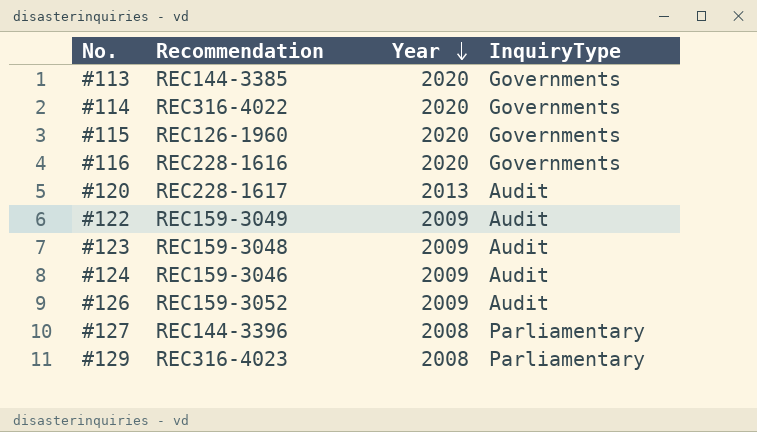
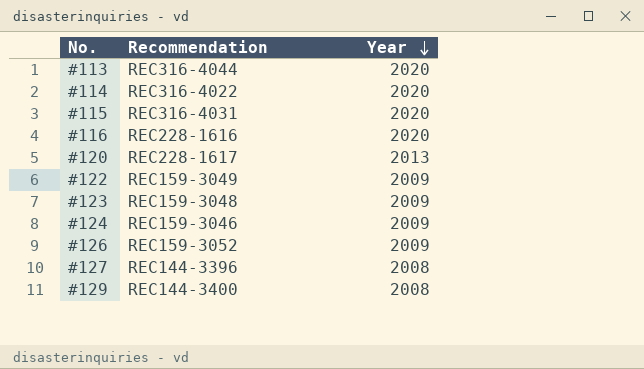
column InquiryType | position: 4 -> none
#113 | Recommendation: REC144-3385 -> REC316-4044
#115 | Recommendation: REC126-1960 -> REC316-4031
#129 | Recommendation: REC316-4023 -> REC144-3400

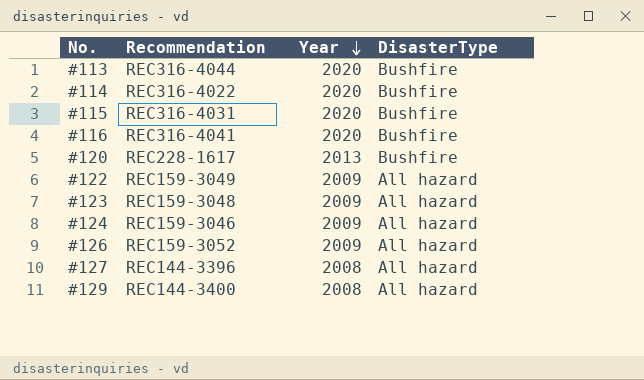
column DisasterType | position: none -> 4
#116 | Recommendation: REC228-1616 -> REC316-4041

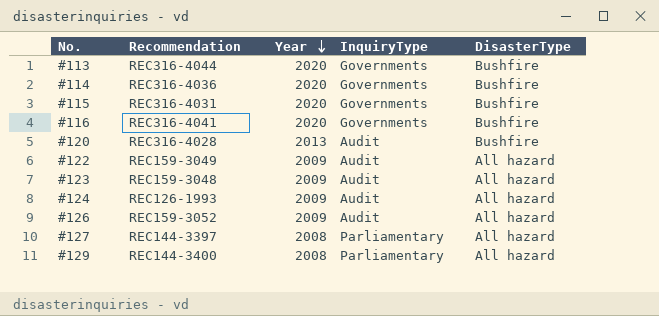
column InquiryType | position: none -> 4
#114 | Recommendation: REC316-4022 -> REC316-4036
#120 | Recommendation: REC228-1617 -> REC316-4028
#124 | Recommendation: REC159-3046 -> REC126-1993
#127 | Recommendation: REC144-3396 -> REC144-3397

